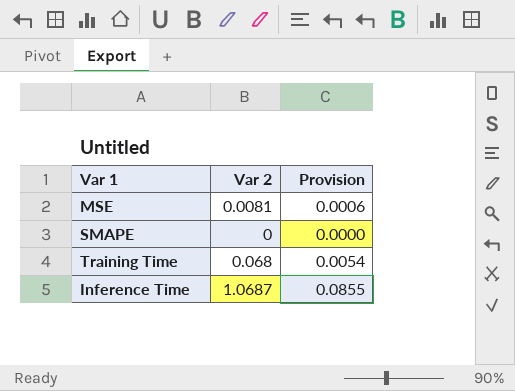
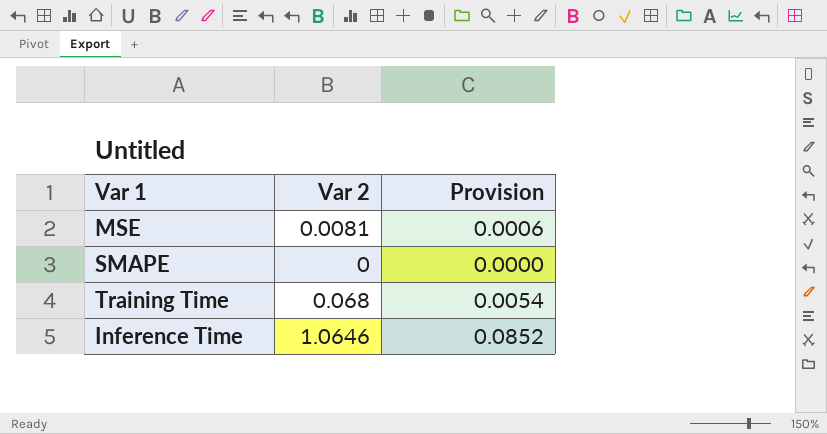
Inference Time | Var 2: 1.0687 -> 1.0646
Inference Time | Provision: 0.0855 -> 0.0852

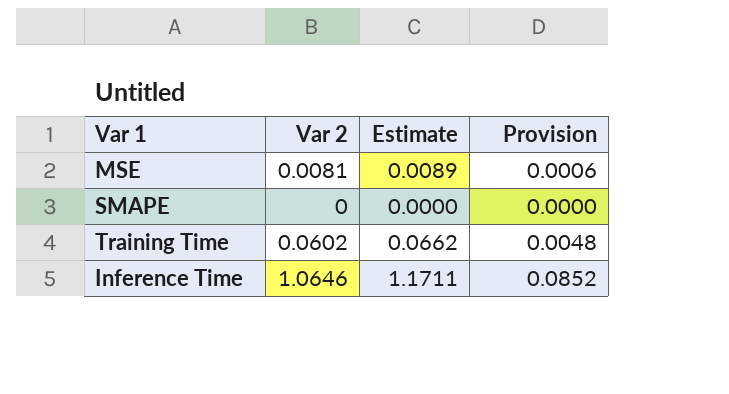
column Estimate | formula: none -> [Var 2] * 1.1
Training Time | Var 2: 0.068 -> 0.0602
Training Time | Provision: 0.0054 -> 0.0048

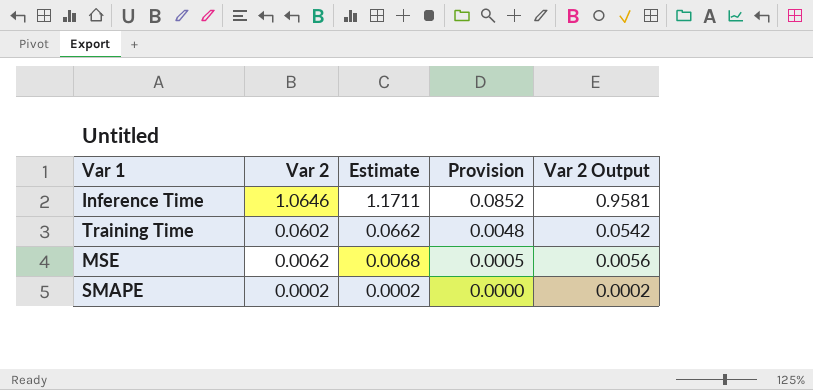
row order: none -> Var 2 descending
column Var 2 Output | formula: none -> [Var 2] * 0.9
MSE | Var 2: 0.0081 -> 0.0062
MSE | Estimate: 0.0089 -> 0.0068
MSE | Provision: 0.0006 -> 0.0005
SMAPE | Var 2: 0 -> 0.0002
SMAPE | Estimate: 0.0000 -> 0.0002

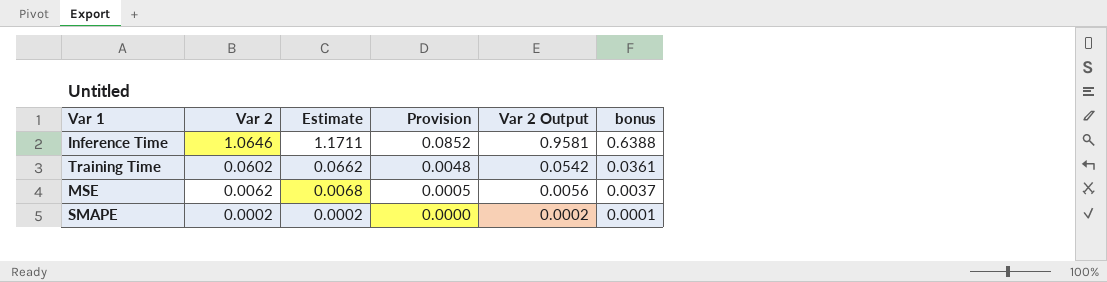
column bonus | formula: none -> [Var 2] * 0.6

